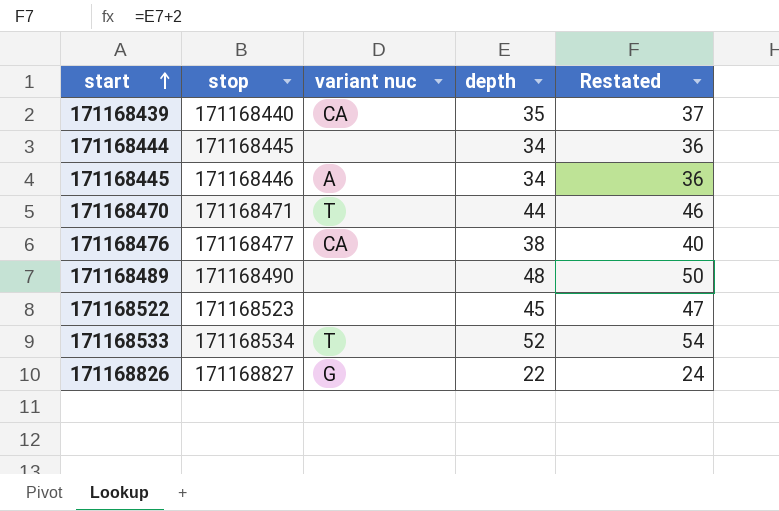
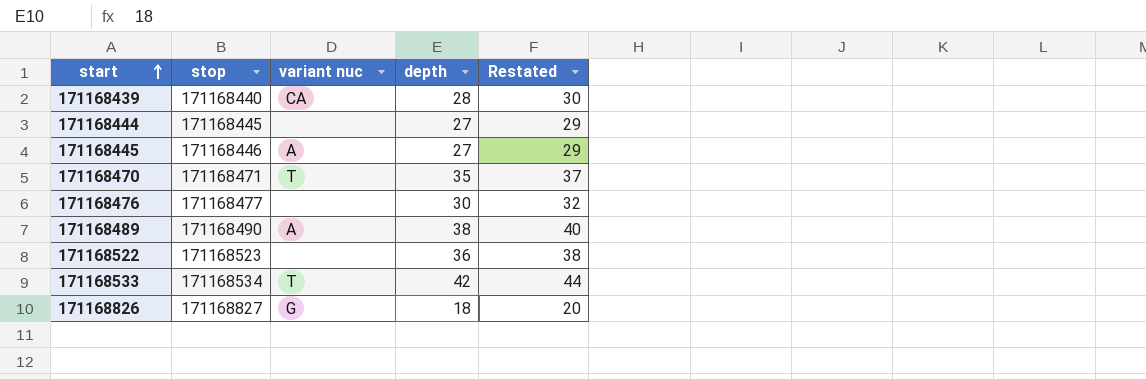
171168439 | depth: 35 -> 28
171168439 | Restated: 37 -> 30
171168444 | depth: 34 -> 27
171168444 | Restated: 36 -> 29
171168445 | depth: 34 -> 27
171168445 | Restated: 36 -> 29
171168470 | depth: 44 -> 35
171168470 | Restated: 46 -> 37
171168476 | variant nuc: CA -> none
171168476 | depth: 38 -> 30
171168476 | Restated: 40 -> 32
171168489 | variant nuc: none -> A
171168489 | depth: 48 -> 38
171168489 | Restated: 50 -> 40
171168522 | depth: 45 -> 36
171168522 | Restated: 47 -> 38
171168533 | depth: 52 -> 42
171168533 | Restated: 54 -> 44
171168826 | depth: 22 -> 18
171168826 | Restated: 24 -> 20

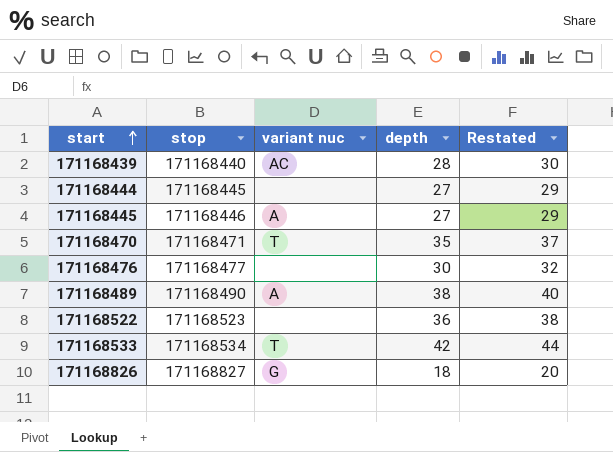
171168439 | variant nuc: CA -> AC

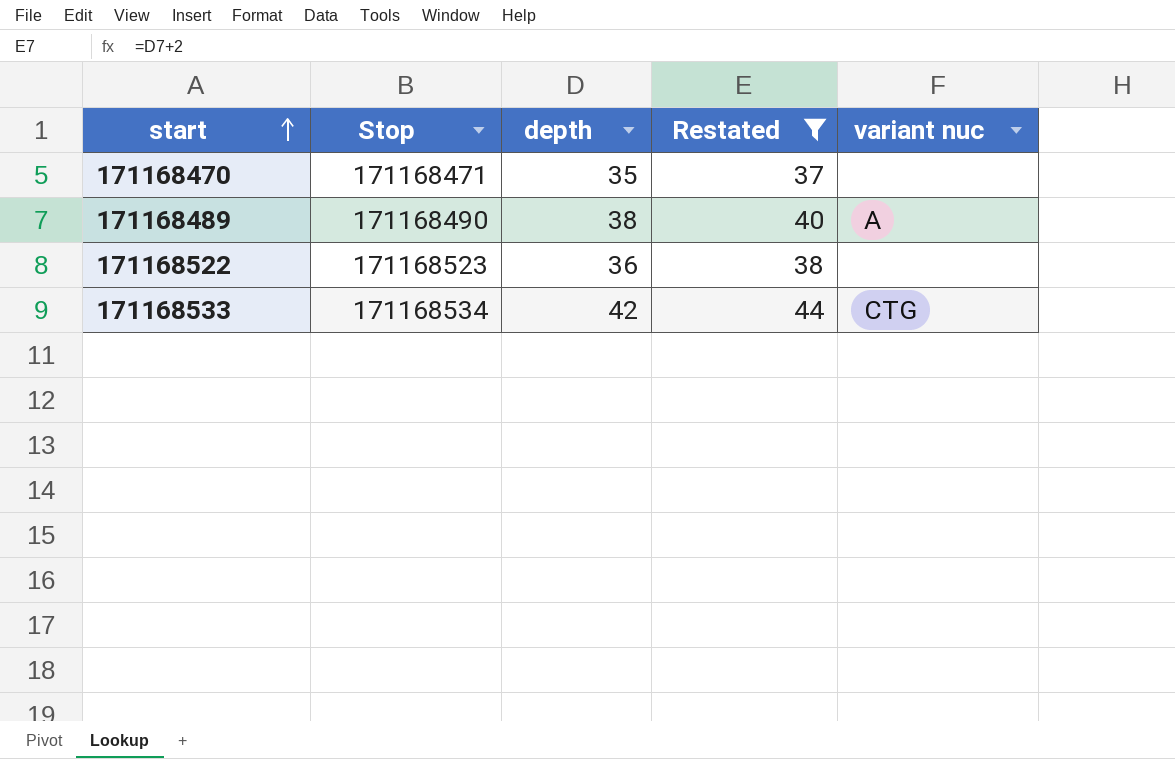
filter: none -> Restated >= 37
column name: stop -> Stop
column variant nuc | position: 3 -> 5
171168470 | variant nuc: T -> none
171168533 | variant nuc: T -> CTG

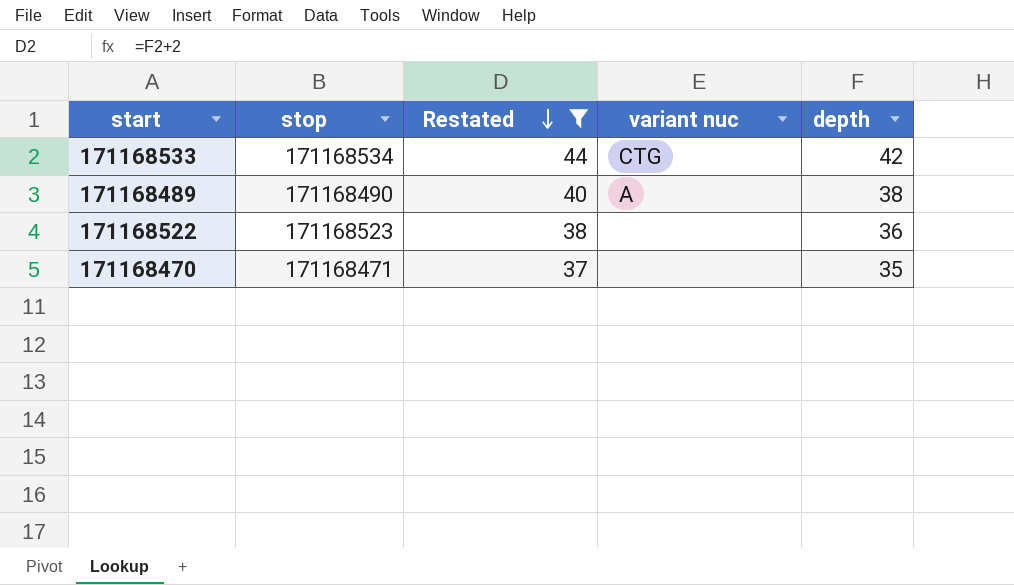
row order: start ascending -> Restated descending
column name: Stop -> stop
column depth | position: 3 -> 5

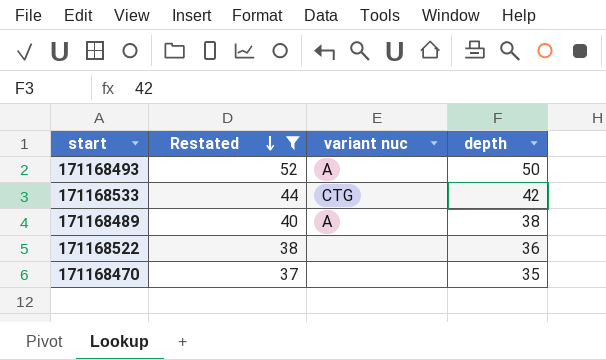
column stop | position: 2 -> none
row 171168493: none -> 52 | A | 50

